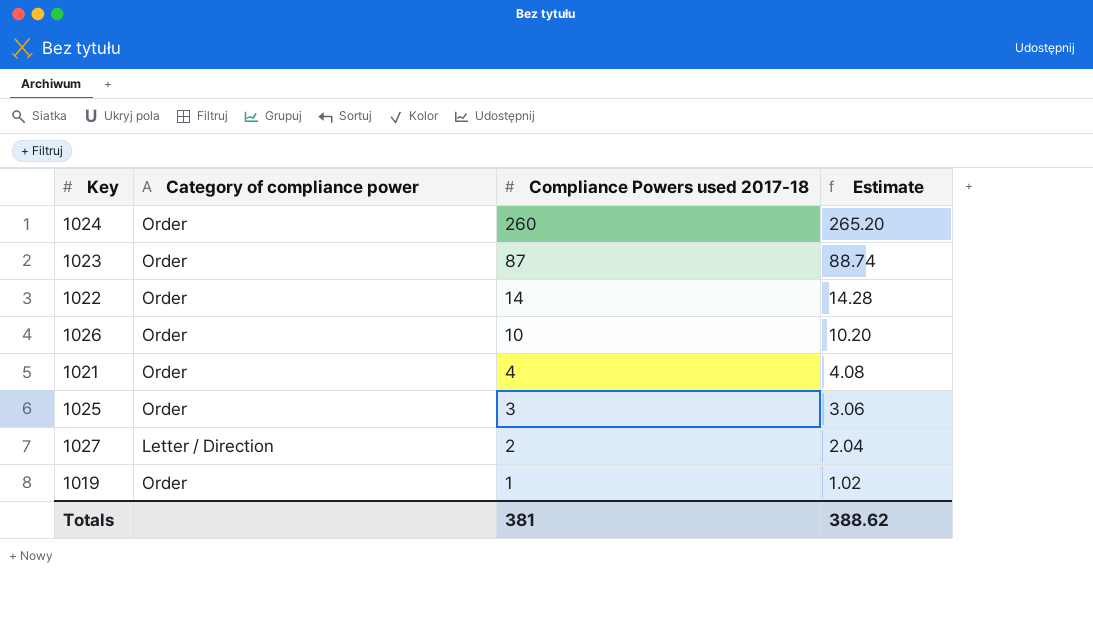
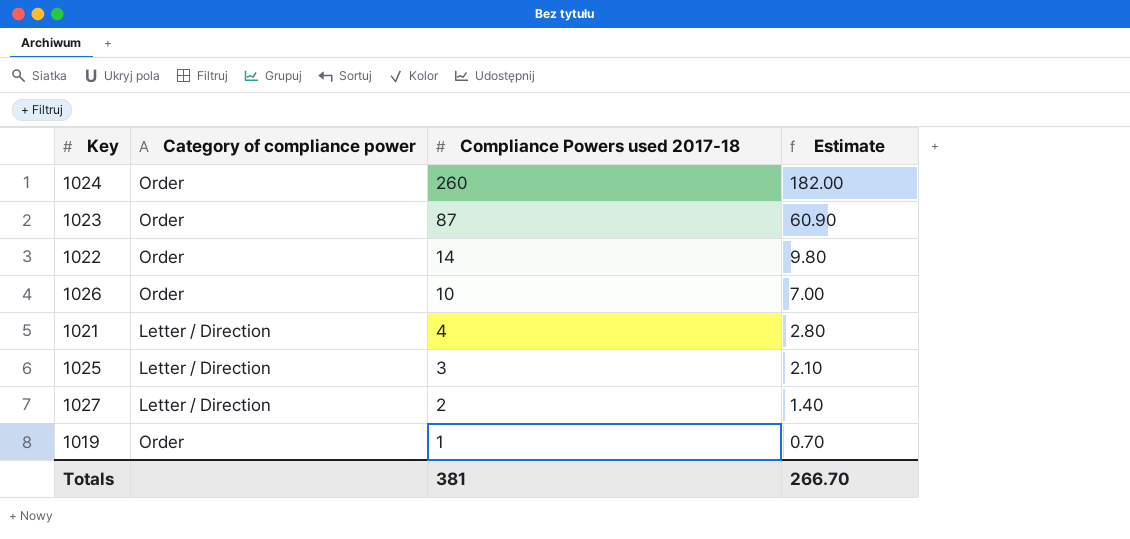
column Estimate | formula: [Compliance Powers used 2017-18] * 1.02 -> [Compliance Powers used 2017-18] * 0.7
1021 | Category of compliance power: Order -> Letter / Direction
1025 | Category of compliance power: Order -> Letter / Direction
Totals | Estimate: 388.62 -> 266.70

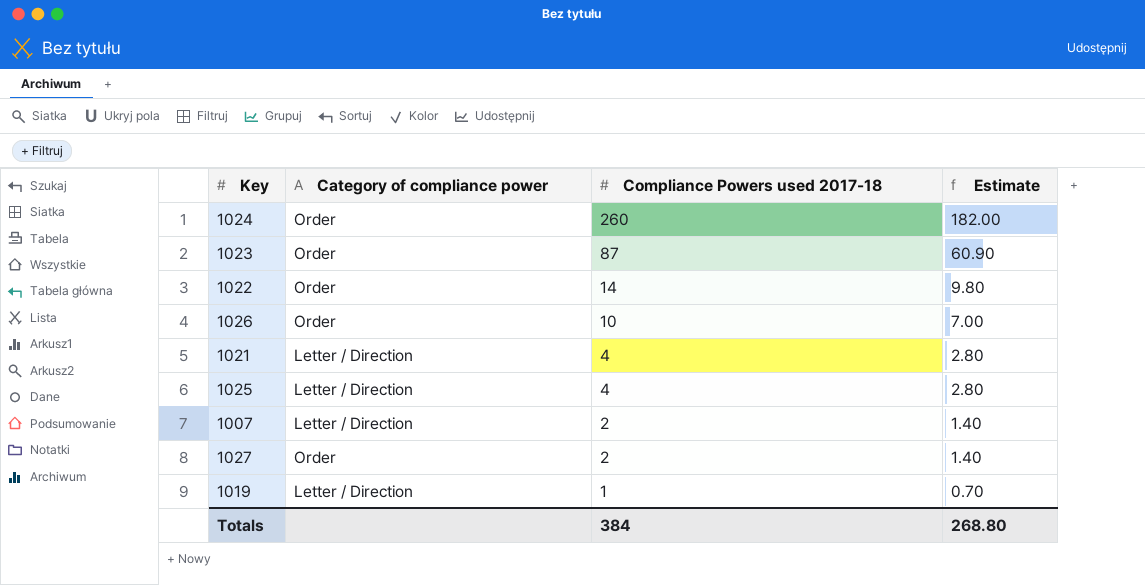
1025 | Compliance Powers used 2017-18: 3 -> 4
1025 | Estimate: 2.10 -> 2.80
row 1007: none -> Letter / Direction | 2 | 1.40
1027 | Category of compliance power: Letter / Direction -> Order
1019 | Category of compliance power: Order -> Letter / Direction
Totals | Compliance Powers used 2017-18: 381 -> 384
Totals | Estimate: 266.70 -> 268.80

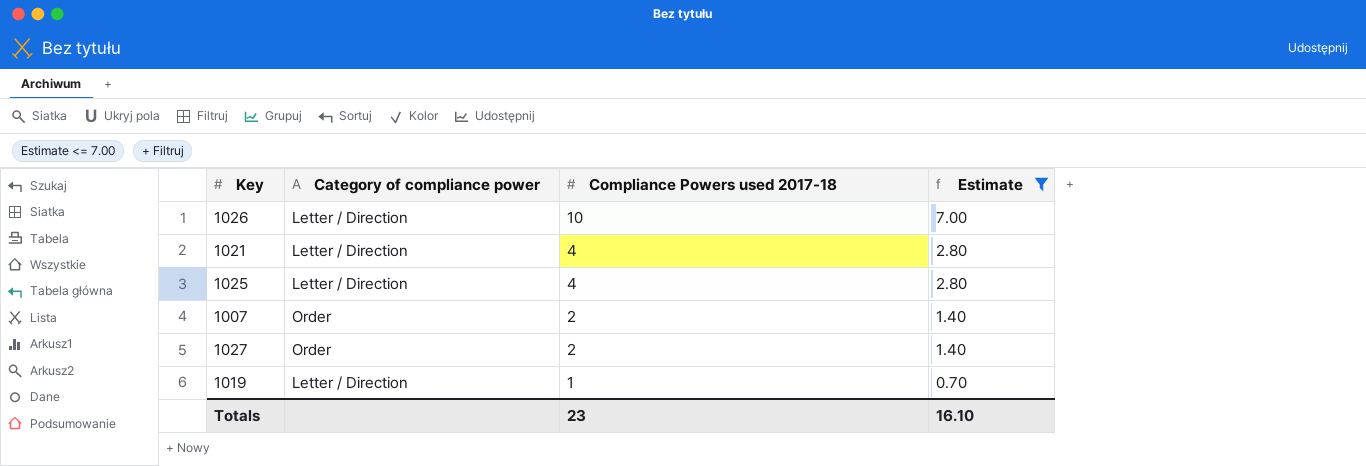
filter: none -> Estimate <= 7.00
1026 | Category of compliance power: Order -> Letter / Direction
1007 | Category of compliance power: Letter / Direction -> Order
Totals | Compliance Powers used 2017-18: 384 -> 23
Totals | Estimate: 268.80 -> 16.10

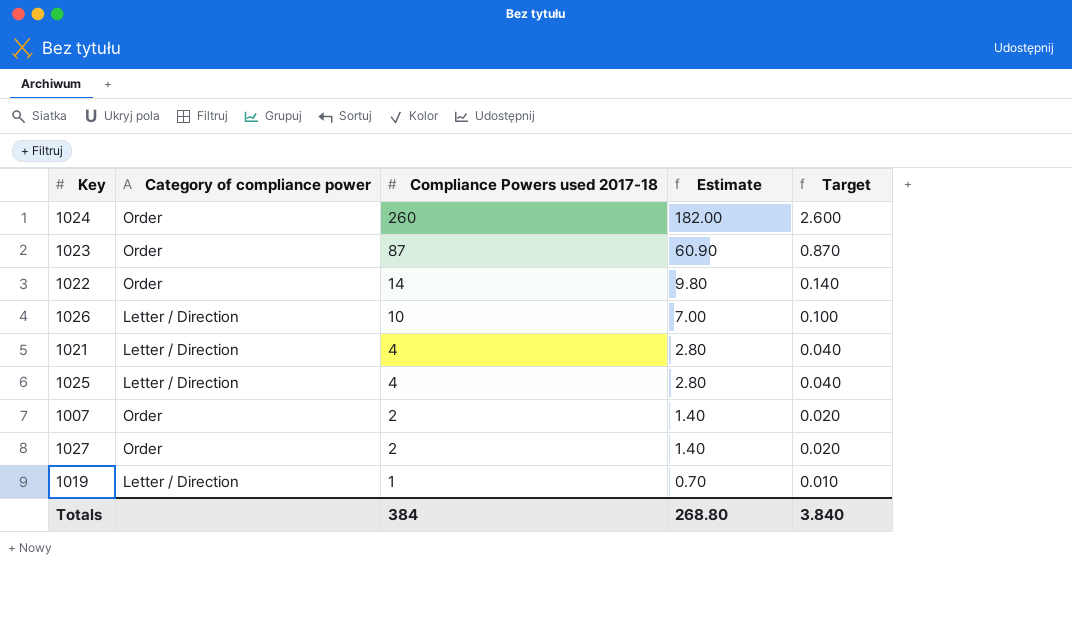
filter: Estimate <= 7.00 -> none
column Target | formula: none -> [Compliance Powers used 2017-18] * 0.01
Totals | Compliance Powers used 2017-18: 23 -> 384
Totals | Estimate: 16.10 -> 268.80

